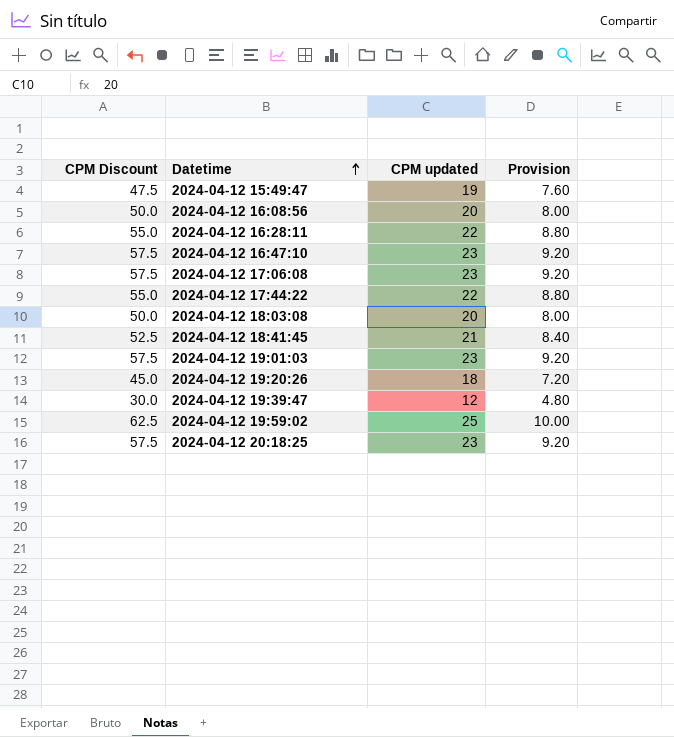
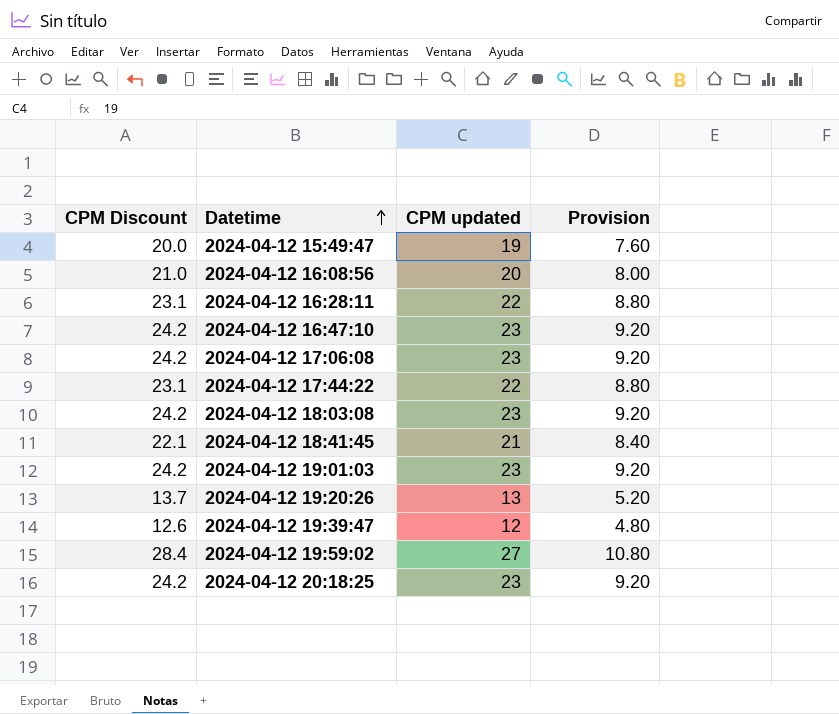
column CPM Discount | formula: [CPM updated] * 2.5 -> [CPM updated] * 1.05
2024-04-12 18:03:08 | CPM updated: 20 -> 23
2024-04-12 18:03:08 | Provision: 8.00 -> 9.20
2024-04-12 19:20:26 | CPM updated: 18 -> 13
2024-04-12 19:20:26 | Provision: 7.20 -> 5.20
2024-04-12 19:59:02 | CPM updated: 25 -> 27
2024-04-12 19:59:02 | Provision: 10.00 -> 10.80

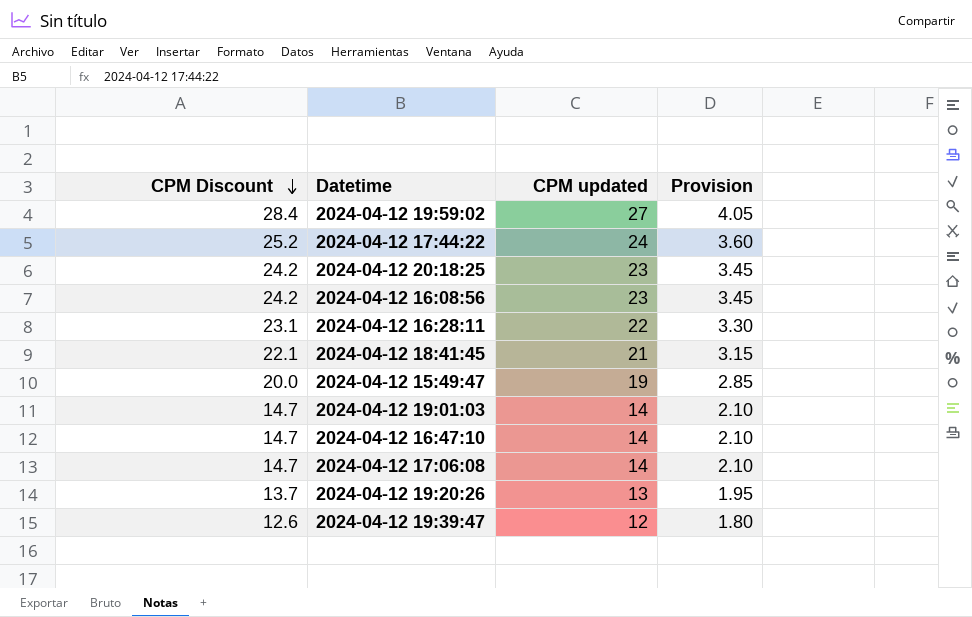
row order: Datetime ascending -> CPM Discount descending
column Provision | formula: [CPM updated] * 0.4 -> [CPM updated] * 0.15
row 2024-04-12 18:03:08: 24.2 | 23 | 9.20 -> none
2024-04-12 17:44:22 | CPM Discount: 23.1 -> 25.2
2024-04-12 17:44:22 | CPM updated: 22 -> 24
2024-04-12 16:08:56 | CPM Discount: 21.0 -> 24.2
2024-04-12 16:08:56 | CPM updated: 20 -> 23
2024-04-12 19:01:03 | CPM Discount: 24.2 -> 14.7
2024-04-12 19:01:03 | CPM updated: 23 -> 14
2024-04-12 16:47:10 | CPM Discount: 24.2 -> 14.7
2024-04-12 16:47:10 | CPM updated: 23 -> 14
2024-04-12 17:06:08 | CPM Discount: 24.2 -> 14.7
2024-04-12 17:06:08 | CPM updated: 23 -> 14

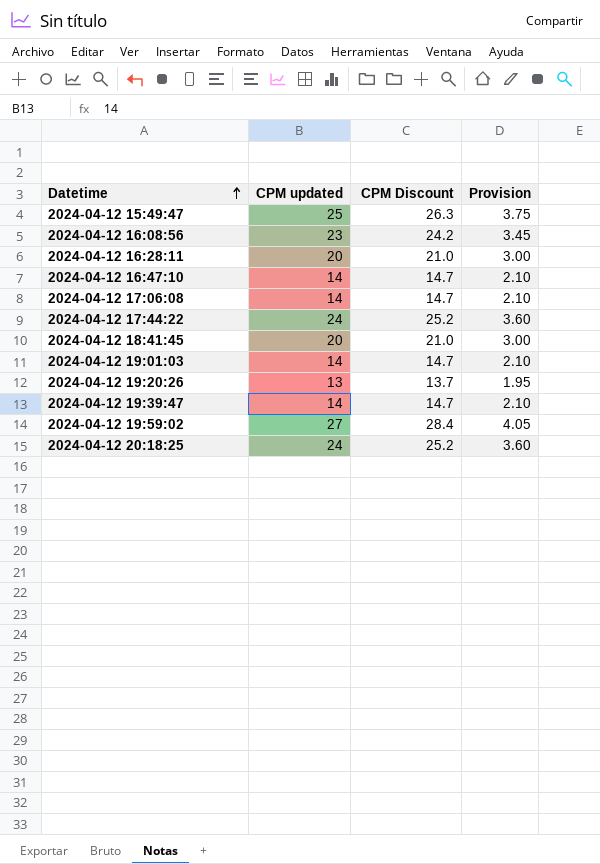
row order: CPM Discount descending -> Datetime ascending
column CPM Discount | position: 1 -> 3
2024-04-12 15:49:47 | CPM updated: 19 -> 25
2024-04-12 15:49:47 | CPM Discount: 20.0 -> 26.3
2024-04-12 15:49:47 | Provision: 2.85 -> 3.75
2024-04-12 16:28:11 | CPM updated: 22 -> 20
2024-04-12 16:28:11 | CPM Discount: 23.1 -> 21.0
2024-04-12 16:28:11 | Provision: 3.30 -> 3.00
2024-04-12 18:41:45 | CPM updated: 21 -> 20
2024-04-12 18:41:45 | CPM Discount: 22.1 -> 21.0
2024-04-12 18:41:45 | Provision: 3.15 -> 3.00
2024-04-12 19:39:47 | CPM updated: 12 -> 14
2024-04-12 19:39:47 | CPM Discount: 12.6 -> 14.7
2024-04-12 19:39:47 | Provision: 1.80 -> 2.10
2024-04-12 20:18:25 | CPM updated: 23 -> 24
2024-04-12 20:18:25 | CPM Discount: 24.2 -> 25.2
2024-04-12 20:18:25 | Provision: 3.45 -> 3.60

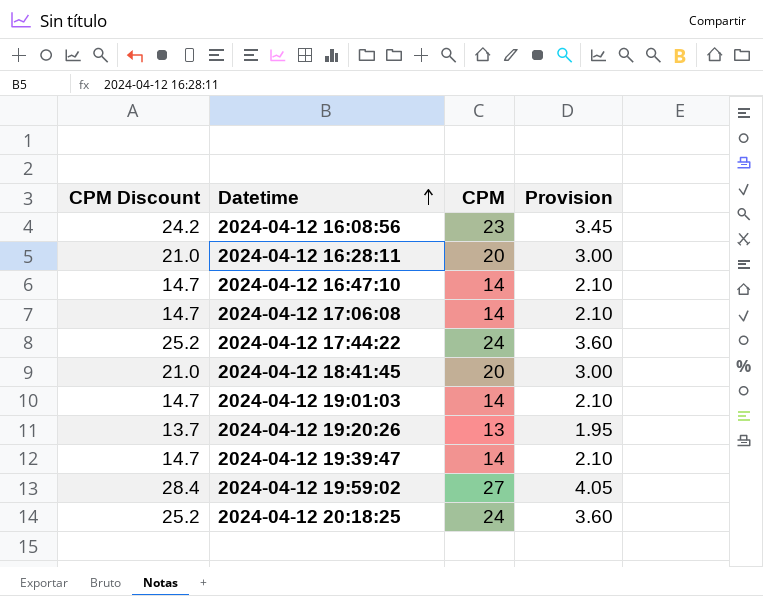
column CPM Discount | position: 3 -> 1
column name: CPM updated -> CPM
row 2024-04-12 15:49:47: 25 | 26.3 | 3.75 -> none

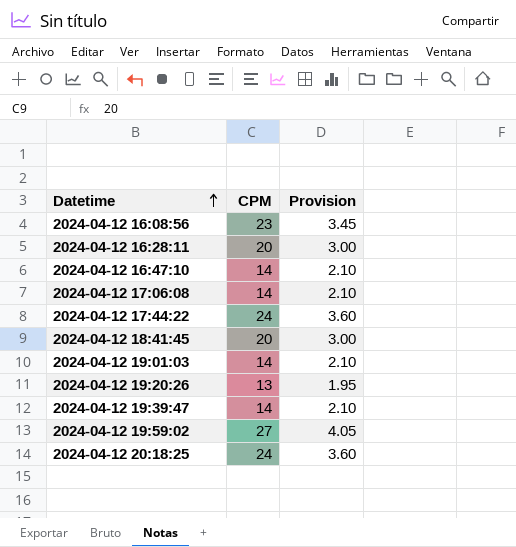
column CPM Discount | formula: [CPM] * 1.05 -> none

